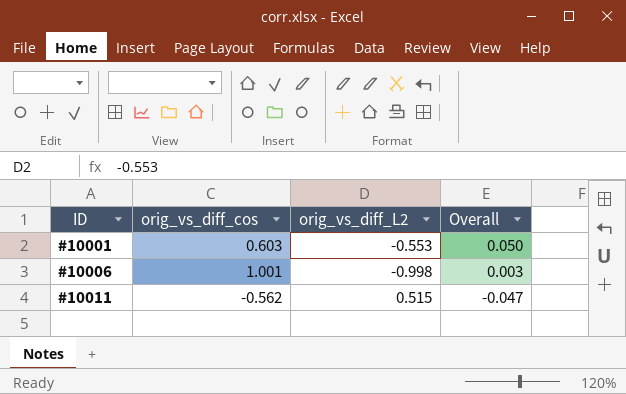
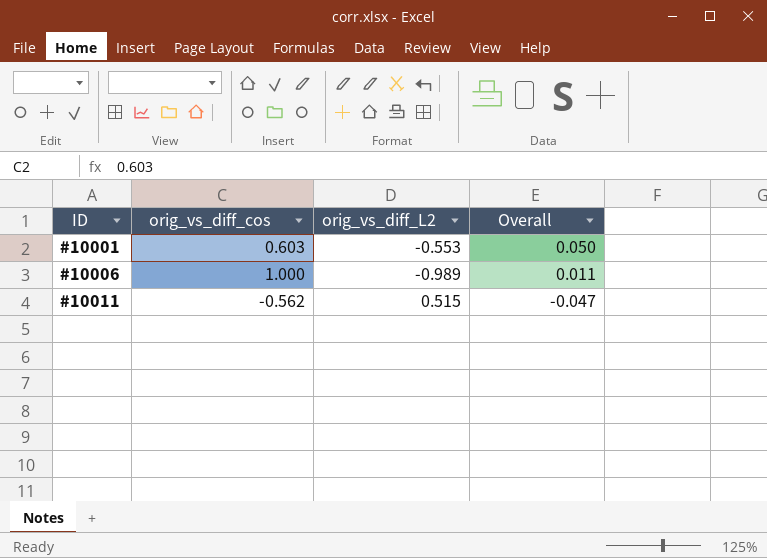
#10006 | orig_vs_diff_cos: 1.001 -> 1.000
#10006 | orig_vs_diff_L2: -0.998 -> -0.989
#10006 | Overall: 0.003 -> 0.011

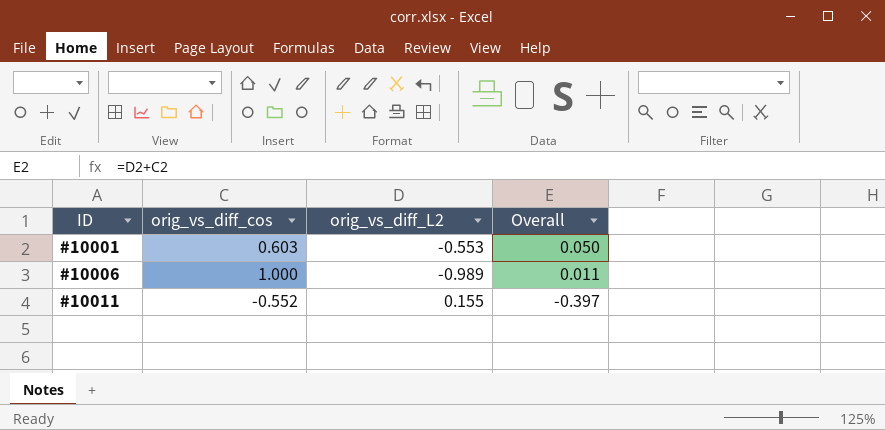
#10011 | orig_vs_diff_cos: -0.562 -> -0.552
#10011 | orig_vs_diff_L2: 0.515 -> 0.155
#10011 | Overall: -0.047 -> -0.397

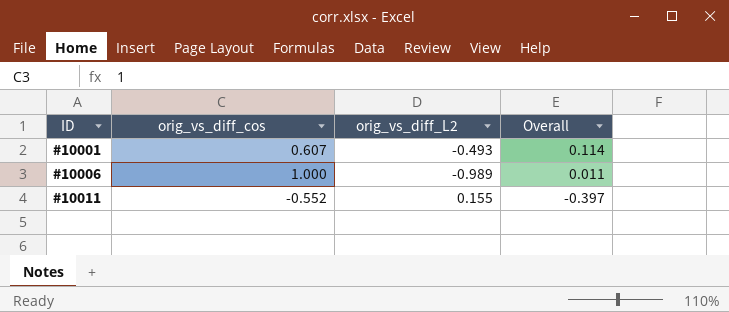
#10001 | orig_vs_diff_cos: 0.603 -> 0.607
#10001 | orig_vs_diff_L2: -0.553 -> -0.493
#10001 | Overall: 0.050 -> 0.114

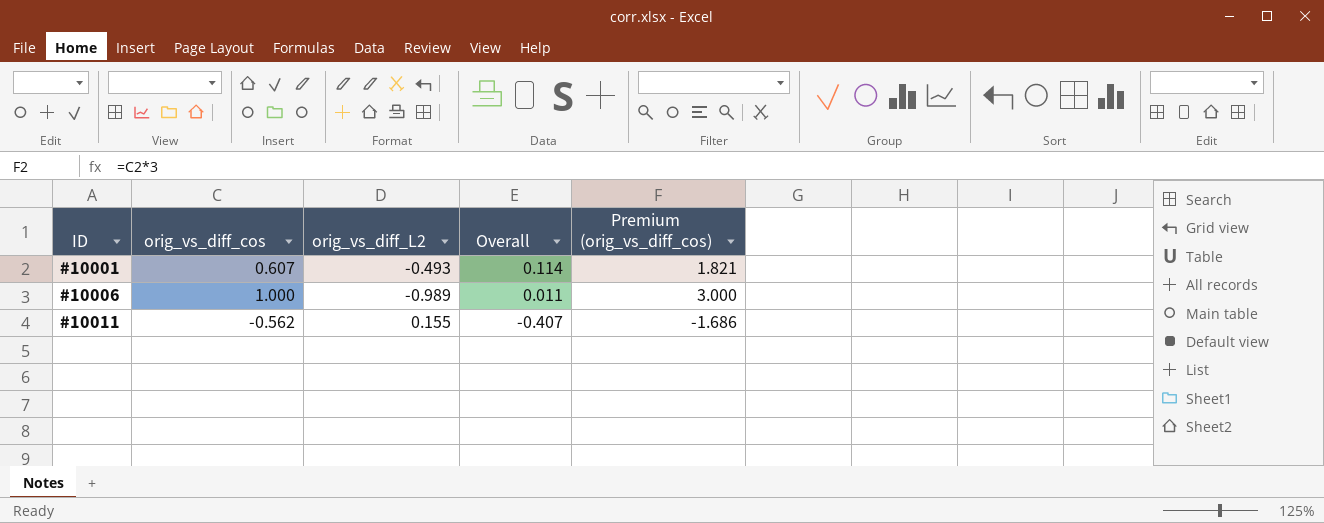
column Premium (orig_vs_diff_cos) | formula: none -> [orig_vs_diff_cos] * 3
#10011 | orig_vs_diff_cos: -0.552 -> -0.562
#10011 | Overall: -0.397 -> -0.407

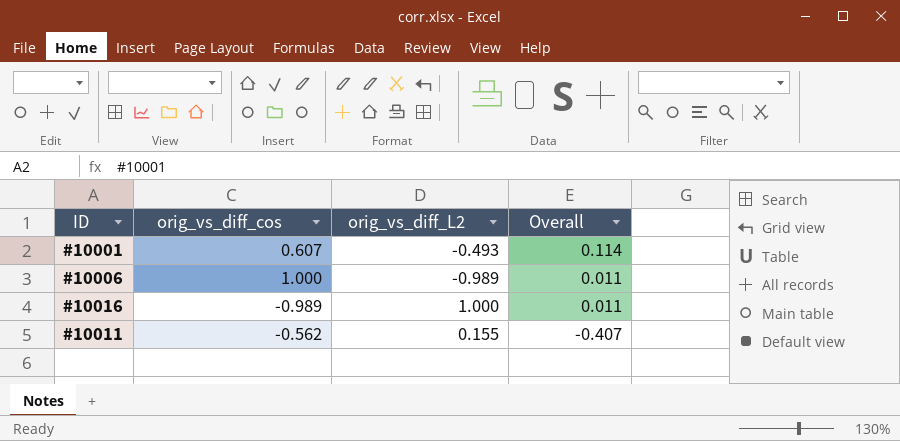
column Premium (orig_vs_diff_cos) | formula: [orig_vs_diff_cos] * 3 -> none
row #10016: none -> -0.989 | 1.000 | 0.011

